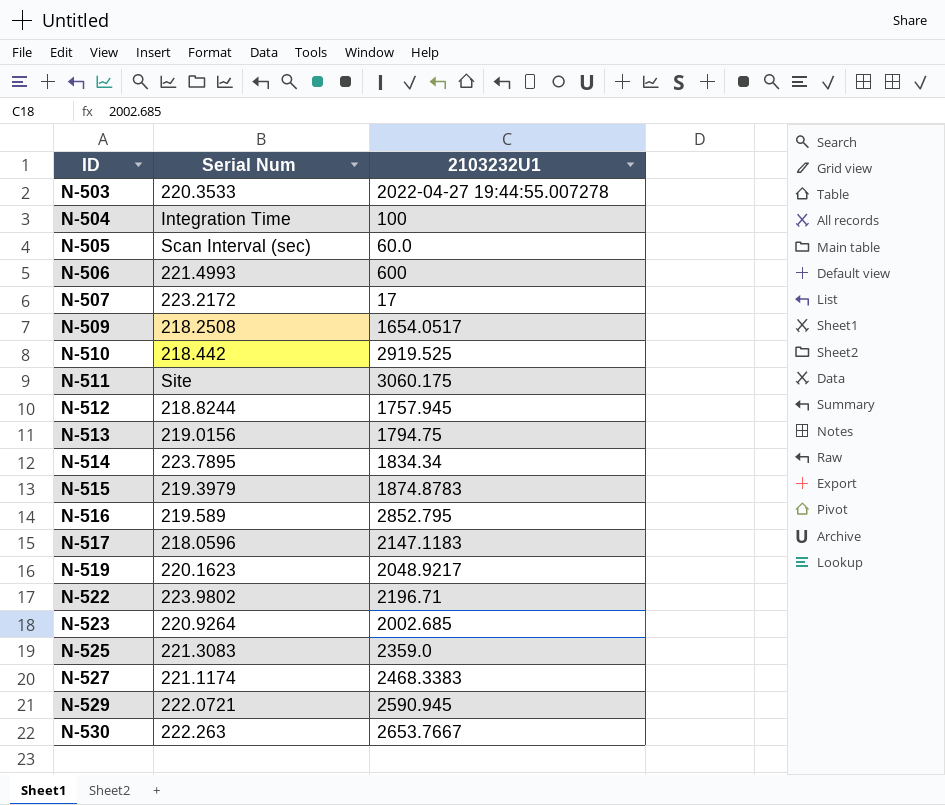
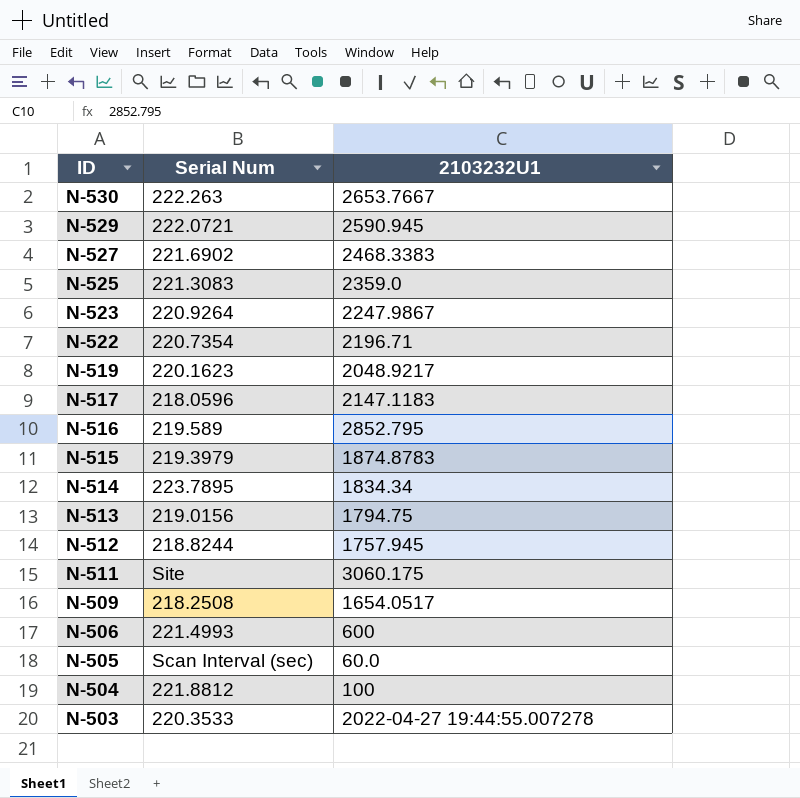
row order: ID ascending -> ID descending
row N-507: 223.2172 | 17 -> none
row N-510: 218.442 | 2919.525 -> none
N-527 | Serial Num: 221.1174 -> 221.6902
N-523 | 2103232U1: 2002.685 -> 2247.9867
N-522 | Serial Num: 223.9802 -> 220.7354
N-504 | Serial Num: Integration Time -> 221.8812

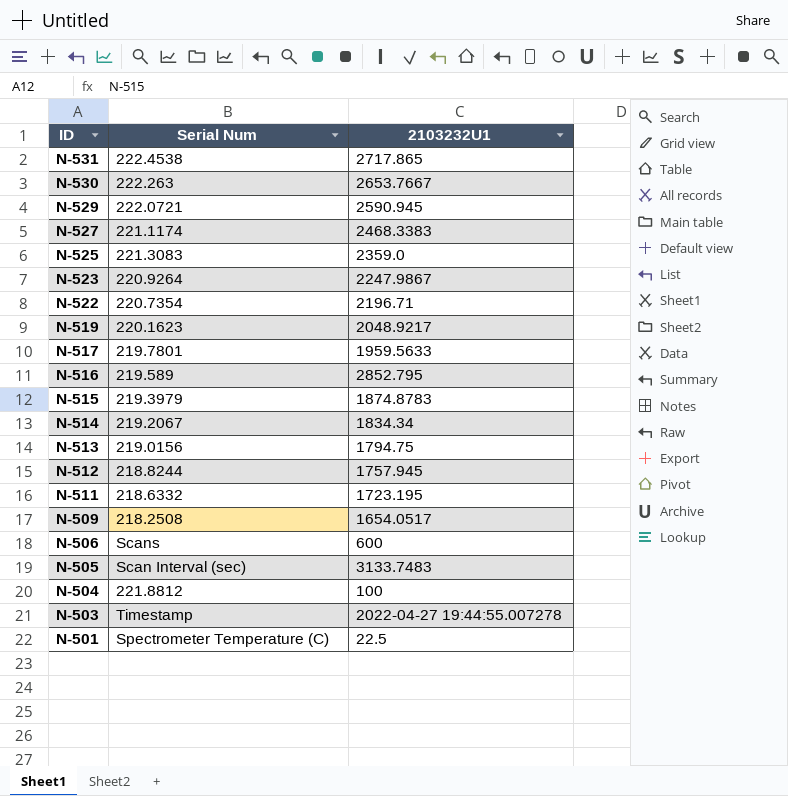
row N-531: none -> 222.4538 | 2717.865
N-527 | Serial Num: 221.6902 -> 221.1174
N-517 | Serial Num: 218.0596 -> 219.7801
N-517 | 2103232U1: 2147.1183 -> 1959.5633
N-514 | Serial Num: 223.7895 -> 219.2067
N-511 | Serial Num: Site -> 218.6332
N-511 | 2103232U1: 3060.175 -> 1723.195
N-506 | Serial Num: 221.4993 -> Scans
N-505 | 2103232U1: 60.0 -> 3133.7483
N-503 | Serial Num: 220.3533 -> Timestamp
row N-501: none -> Spectrometer Temperature (C) | 22.5

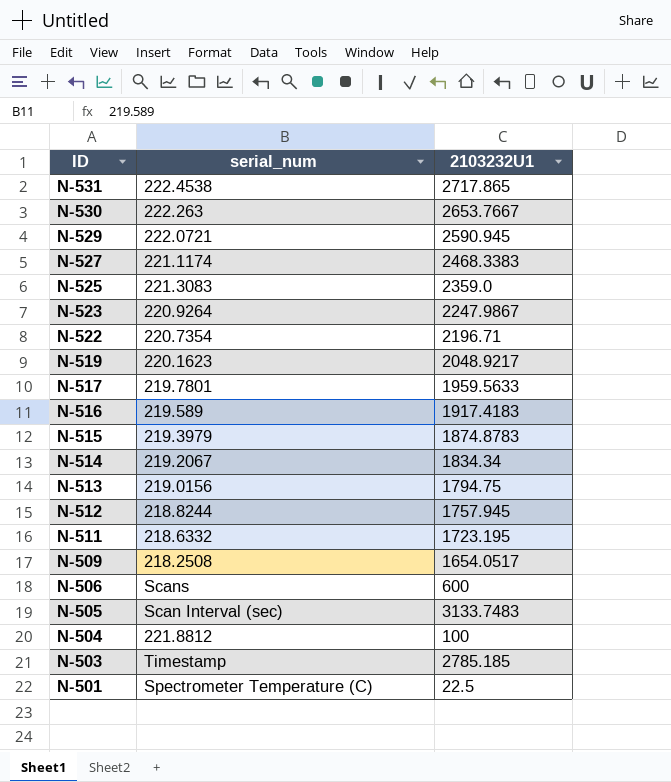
column name: Serial Num -> serial_num
N-516 | 2103232U1: 2852.795 -> 1917.4183
N-503 | 2103232U1: 2022-04-27 19:44:55.007278 -> 2785.185

